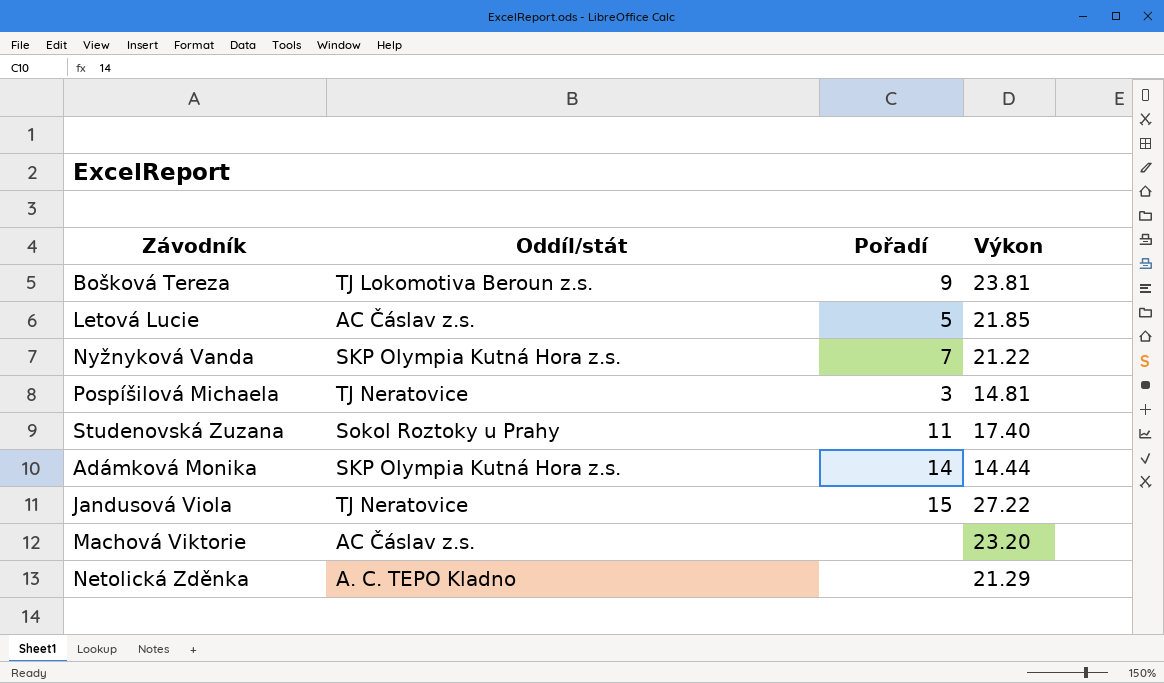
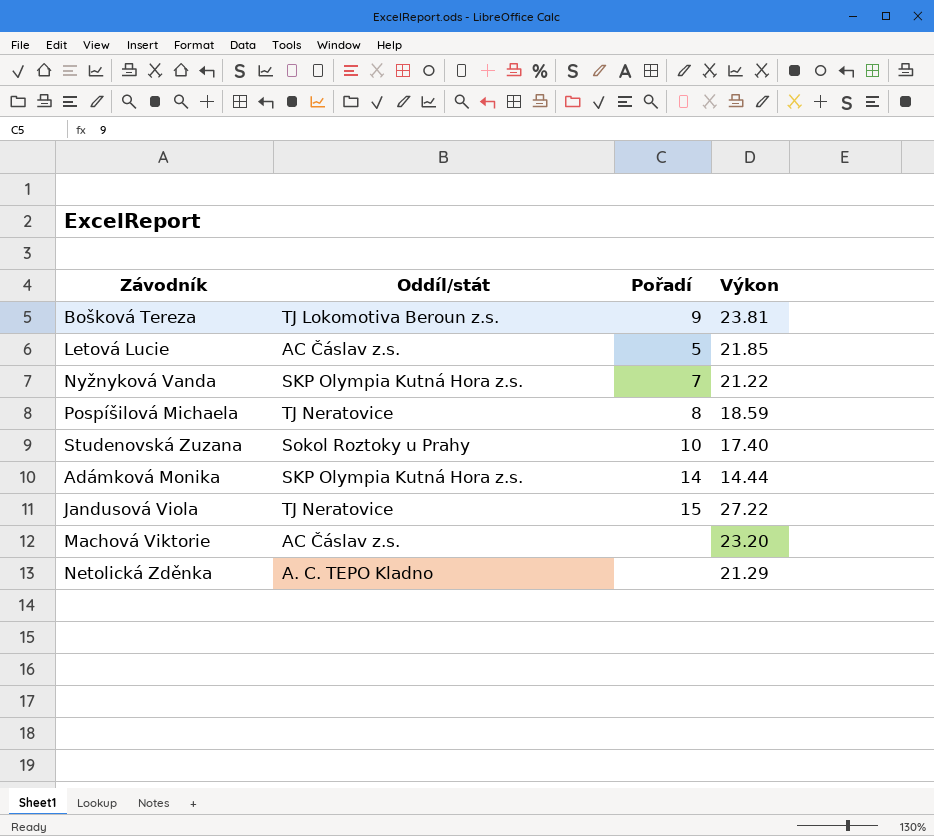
Pospíšilová Michaela | Pořadí: 3 -> 8
Pospíšilová Michaela | Výkon: 14.81 -> 18.59
Studenovská Zuzana | Pořadí: 11 -> 10

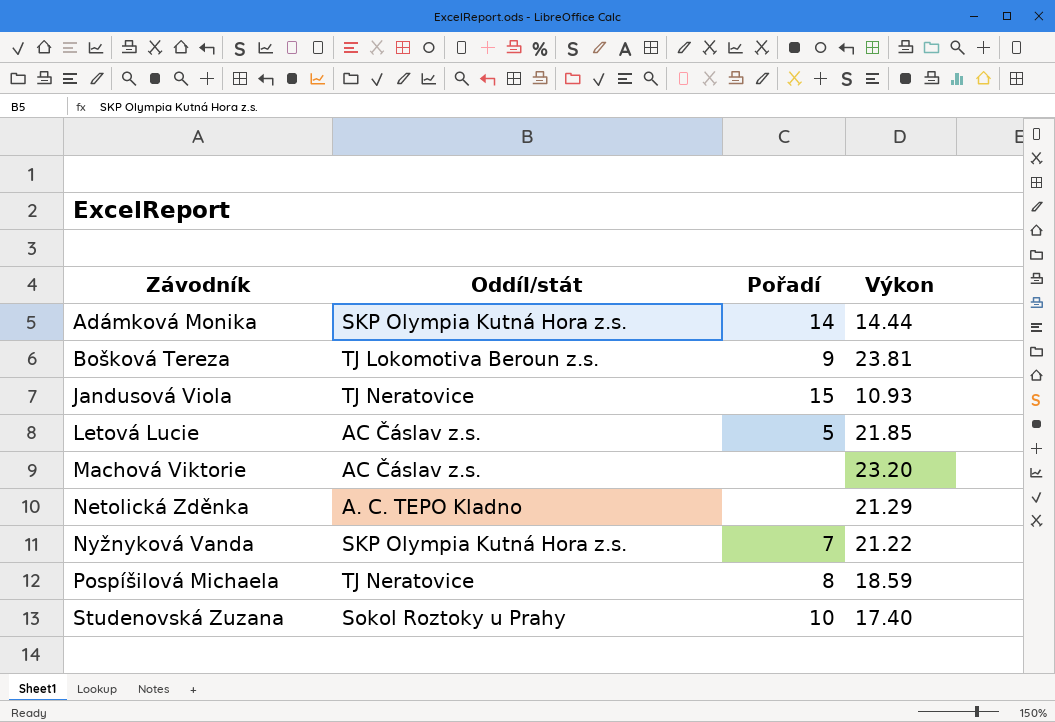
row order: none -> Závodník ascending
Jandusová Viola | Výkon: 27.22 -> 10.93

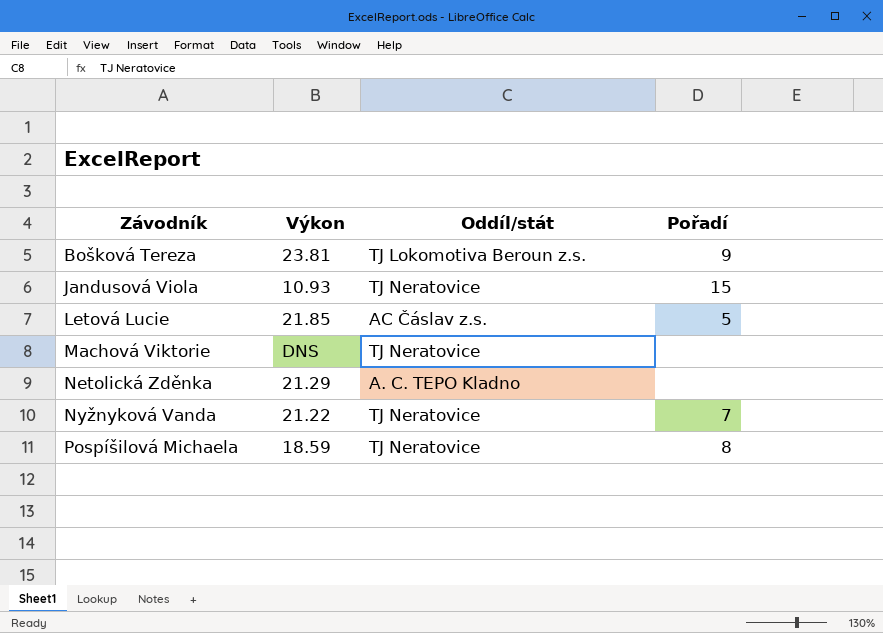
column Výkon | position: 4 -> 2
row Adámková Monika: SKP Olympia Kutná Hora z.s. | 14 | 14.44 -> none
row Studenovská Zuzana: Sokol Roztoky u Prahy | 10 | 17.40 -> none
Machová Viktorie | Výkon: 23.20 -> DNS
Machová Viktorie | Oddíl/stát: AC Čáslav z.s. -> TJ Neratovice
Nyžnyková Vanda | Oddíl/stát: SKP Olympia Kutná Hora z.s. -> TJ Neratovice

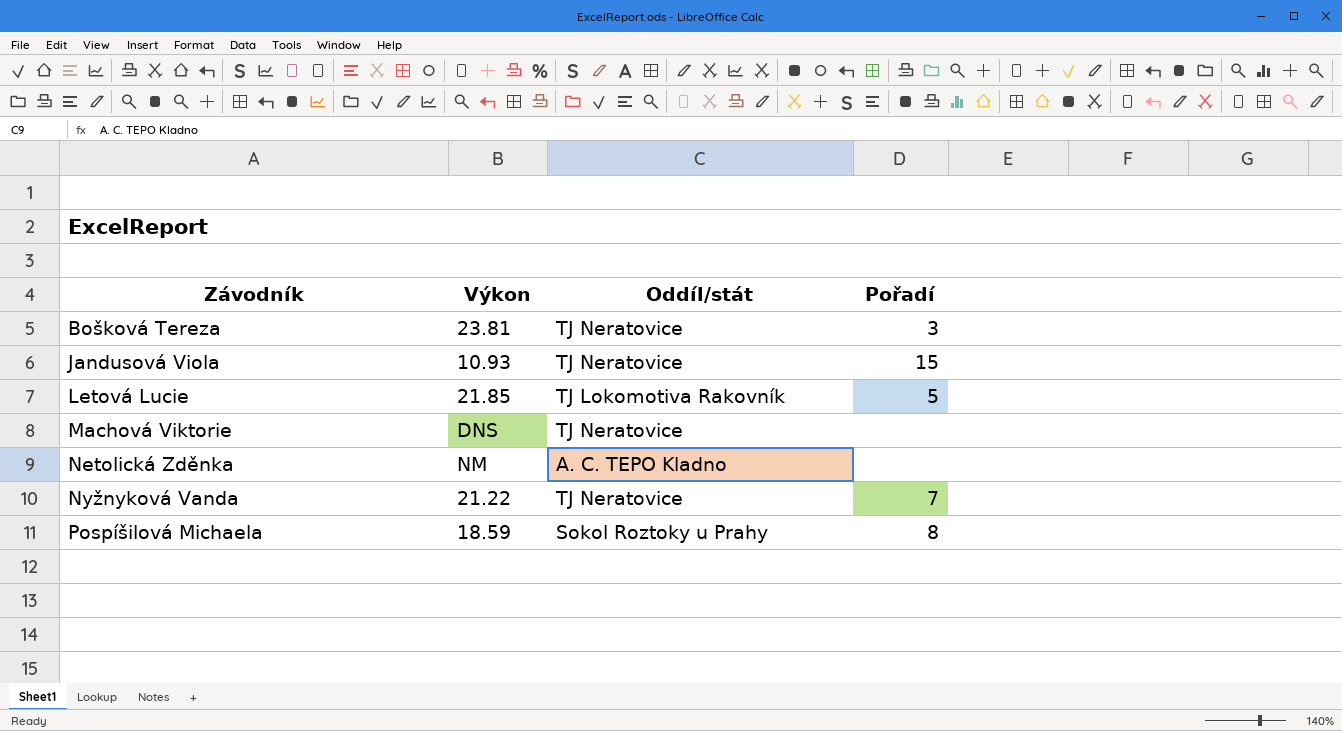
Bošková Tereza | Oddíl/stát: TJ Lokomotiva Beroun z.s. -> TJ Neratovice
Bošková Tereza | Pořadí: 9 -> 3
Letová Lucie | Oddíl/stát: AC Čáslav z.s. -> TJ Lokomotiva Rakovník
Netolická Zděnka | Výkon: 21.29 -> NM
Pospíšilová Michaela | Oddíl/stát: TJ Neratovice -> Sokol Roztoky u Prahy

